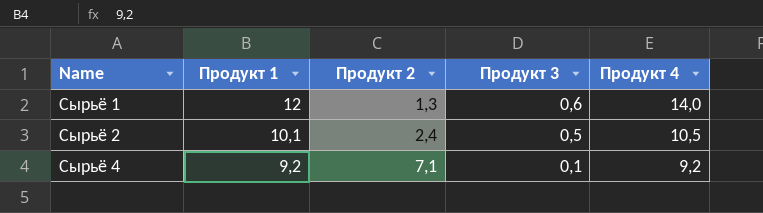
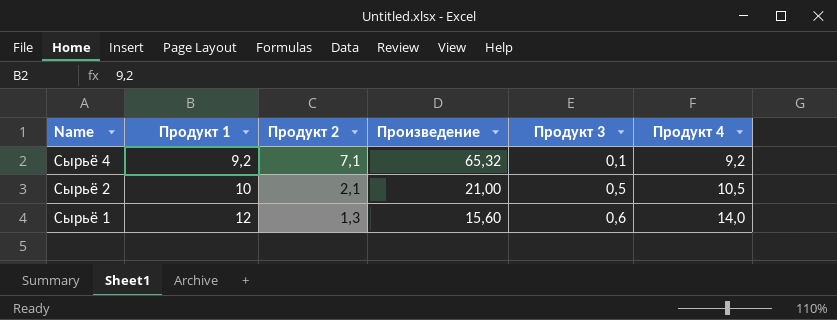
row order: Name ascending -> Name descending
column Произведение | formula: none -> [Продукт 1] * [Продукт 2]
Сырьё 2 | Продукт 1: 10,1 -> 10
Сырьё 2 | Продукт 2: 2,4 -> 2,1

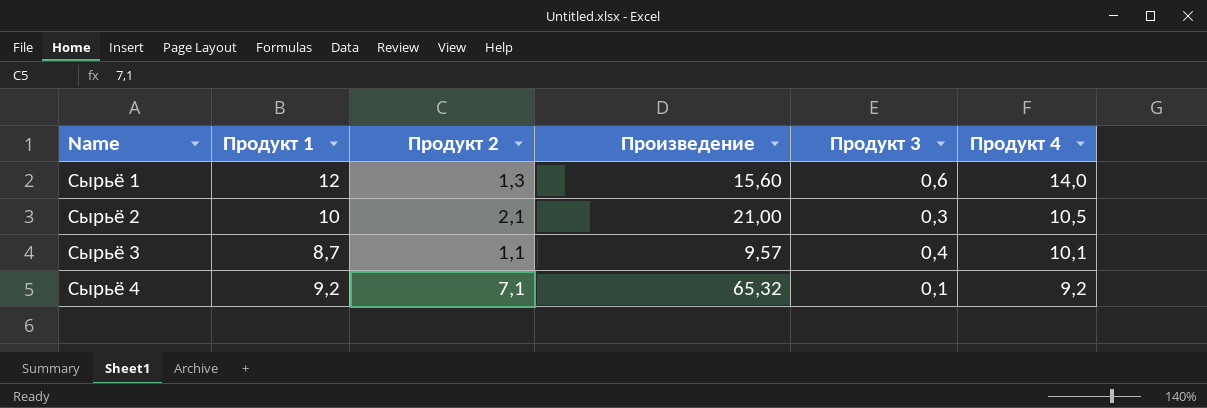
row order: Name descending -> Name ascending
Сырьё 2 | Продукт 3: 0,5 -> 0,3
row Сырьё 3: none -> 8,7 | 1,1 | 9,57 | 0,4 | 10,1

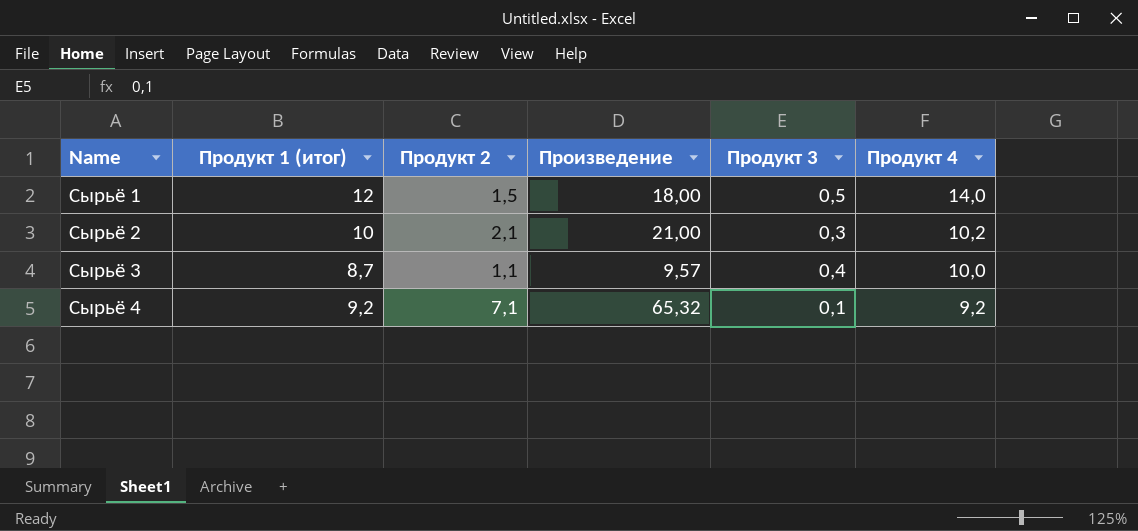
column name: Продукт 1 -> Продукт 1 (итог)
Сырьё 1 | Продукт 2: 1,3 -> 1,5
Сырьё 1 | Произведение: 15,60 -> 18,00
Сырьё 1 | Продукт 3: 0,6 -> 0,5
Сырьё 2 | Продукт 4: 10,5 -> 10,2
Сырьё 3 | Продукт 4: 10,1 -> 10,0

